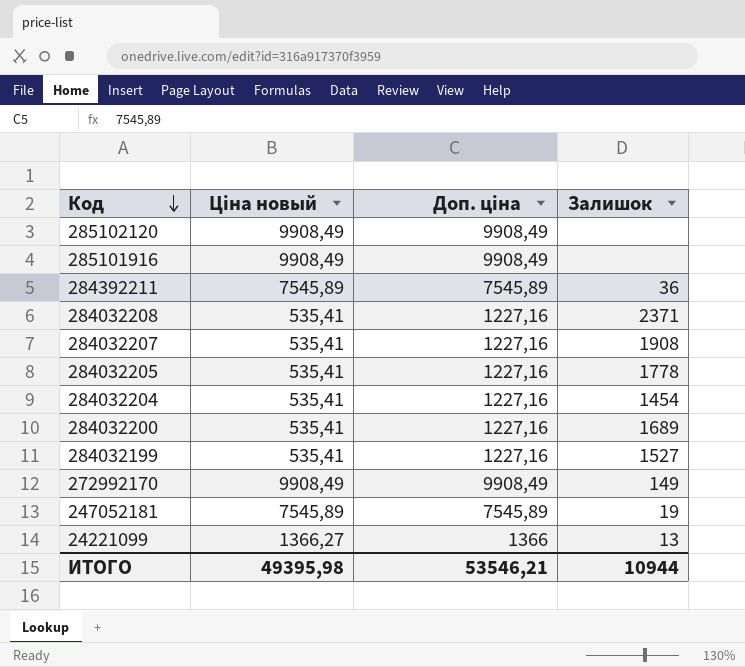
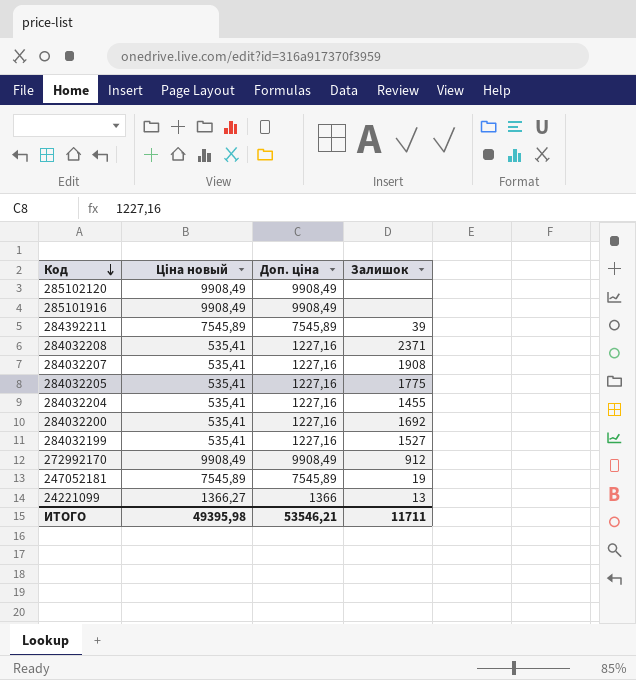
284392211 | Залишок: 36 -> 39
284032205 | Залишок: 1778 -> 1775
284032204 | Залишок: 1454 -> 1455
284032200 | Залишок: 1689 -> 1692
272992170 | Залишок: 149 -> 912
ИТОГО | Залишок: 10944 -> 11711

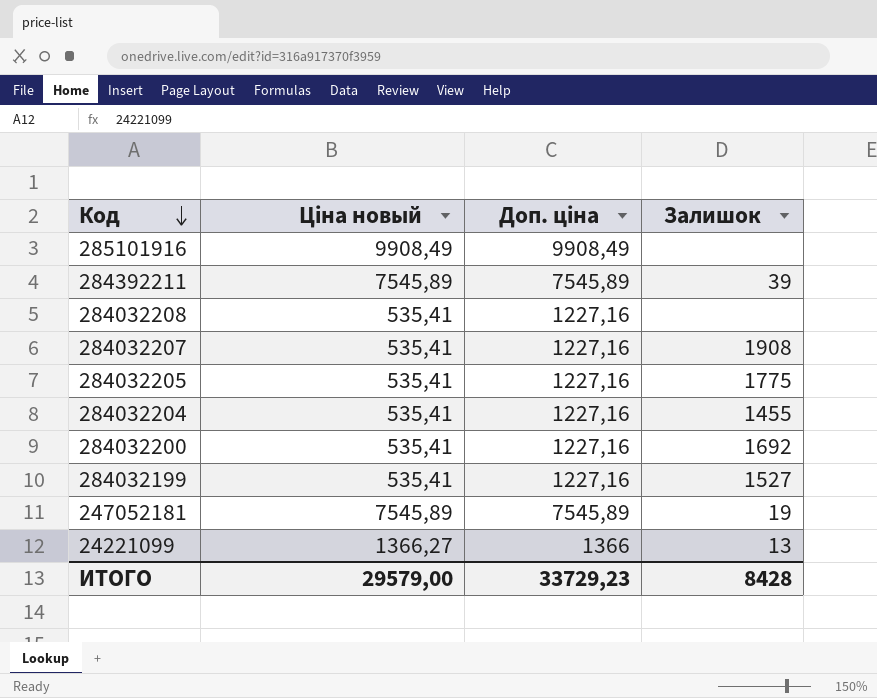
row 285102120: 9908,49 | 9908,49 | none -> none
row 272992170: 9908,49 | 9908,49 | 912 -> none
284032208 | Залишок: 2371 -> none
ИТОГО | Ціна новый: 49395,98 -> 29579,00
ИТОГО | Доп. ціна: 53546,21 -> 33729,23
ИТОГО | Залишок: 11711 -> 8428

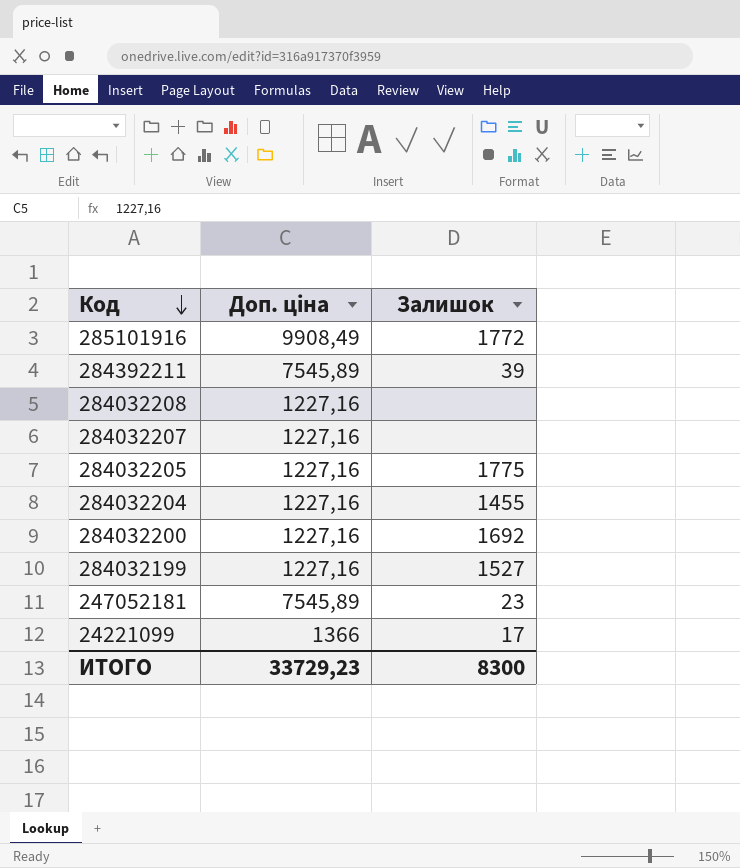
column Ціна новый | position: 2 -> none
285101916 | Залишок: none -> 1772
284032207 | Залишок: 1908 -> none
247052181 | Залишок: 19 -> 23
24221099 | Залишок: 13 -> 17
ИТОГО | Залишок: 8428 -> 8300

